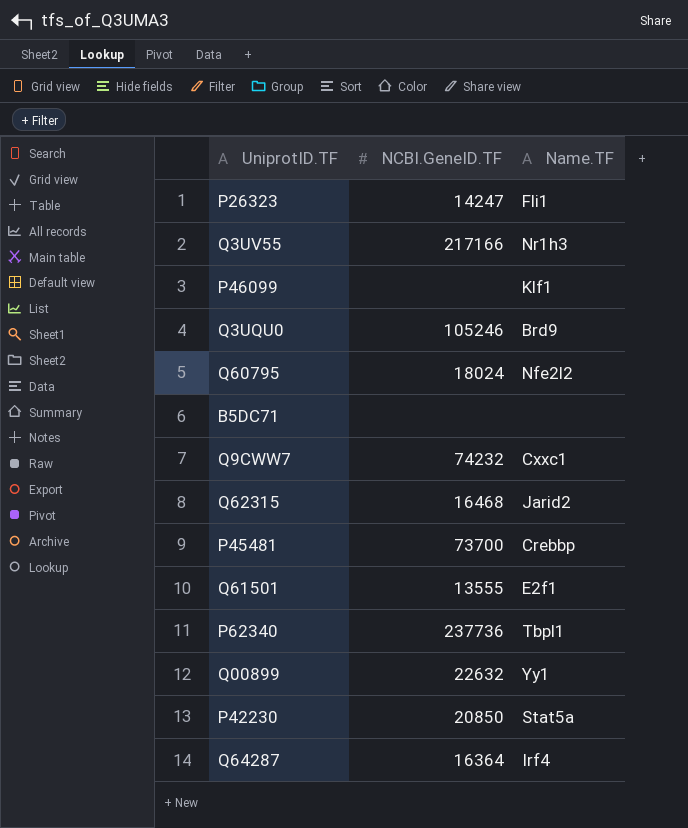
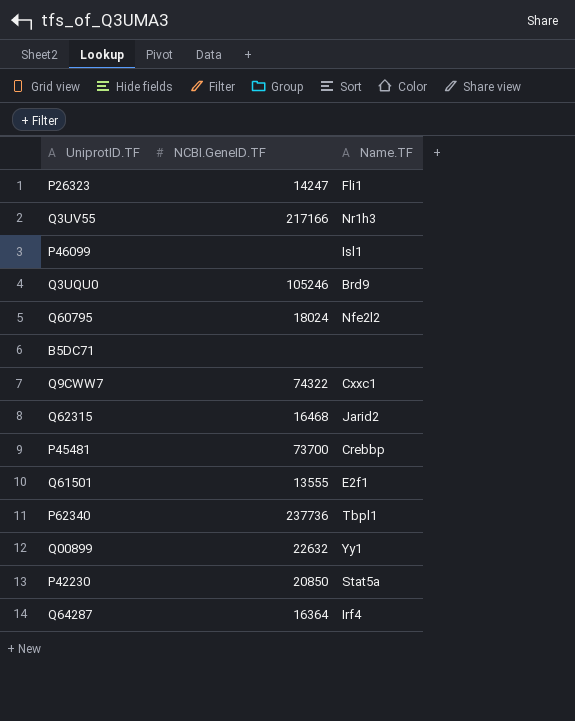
P46099 | Name.TF: Klf1 -> Isl1
Q9CWW7 | NCBI.GeneID.TF: 74232 -> 74322

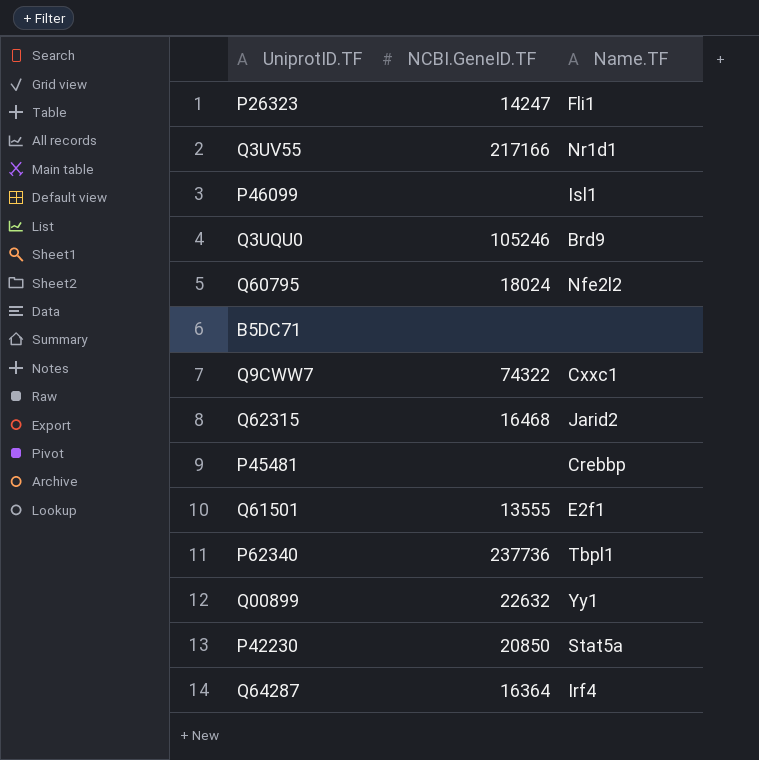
Q3UV55 | Name.TF: Nr1h3 -> Nr1d1
P45481 | NCBI.GeneID.TF: 73700 -> none

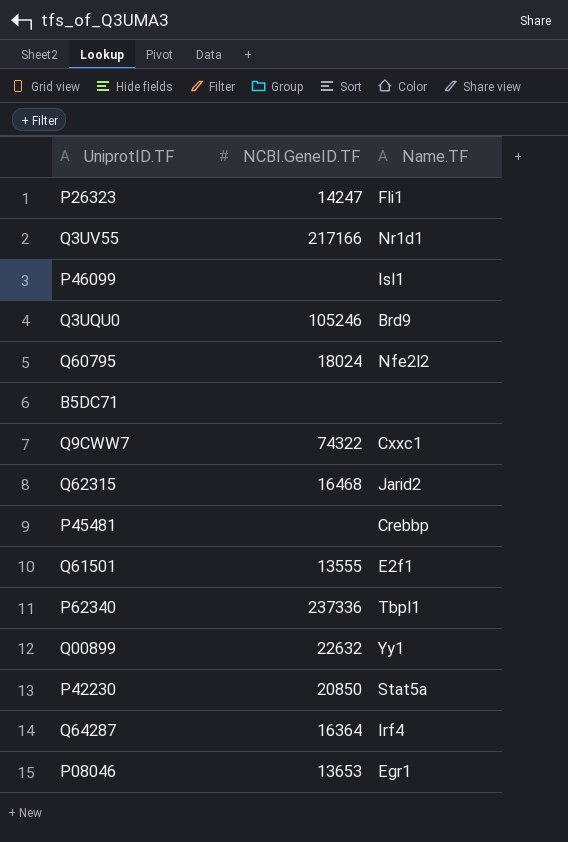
P62340 | NCBI.GeneID.TF: 237736 -> 237336
row P08046: none -> 13653 | Egr1

